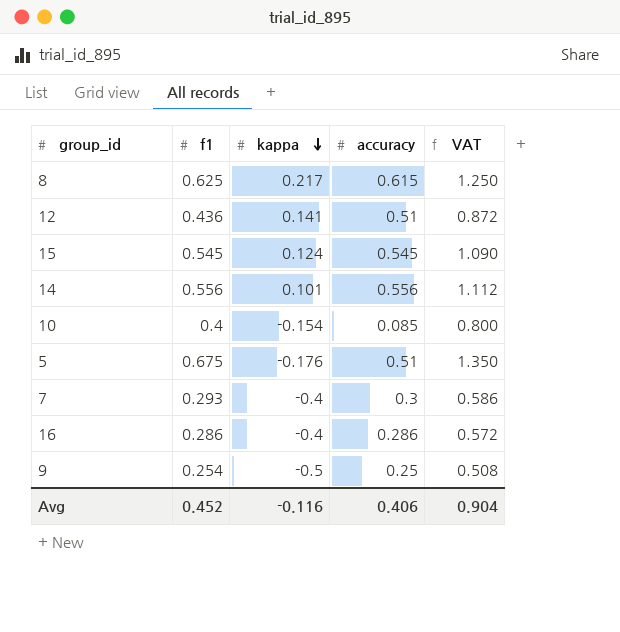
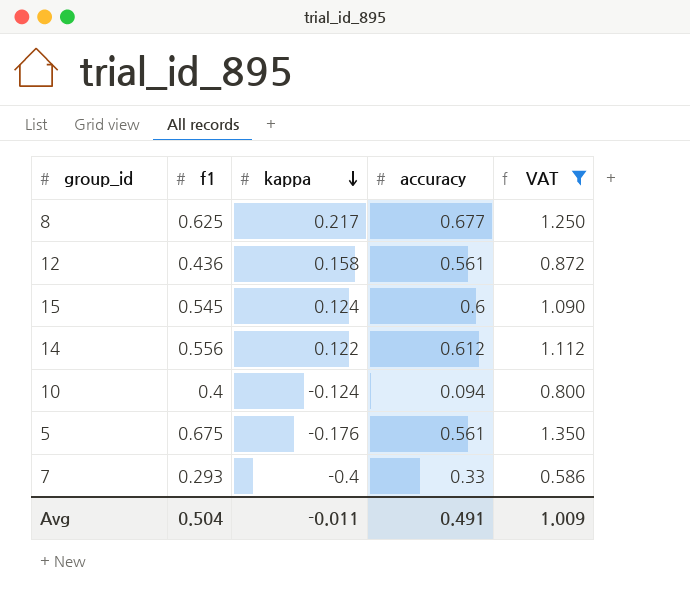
filter: none -> VAT >= 0.586
8 | accuracy: 0.615 -> 0.677
12 | kappa: 0.141 -> 0.158
12 | accuracy: 0.51 -> 0.561
15 | accuracy: 0.545 -> 0.6
14 | kappa: 0.101 -> 0.122
14 | accuracy: 0.556 -> 0.612
10 | kappa: -0.154 -> -0.124
10 | accuracy: 0.085 -> 0.094
5 | accuracy: 0.51 -> 0.561
7 | accuracy: 0.3 -> 0.33
Avg | f1: 0.452 -> 0.504
Avg | kappa: -0.116 -> -0.011
Avg | accuracy: 0.406 -> 0.491
Avg | VAT: 0.904 -> 1.009

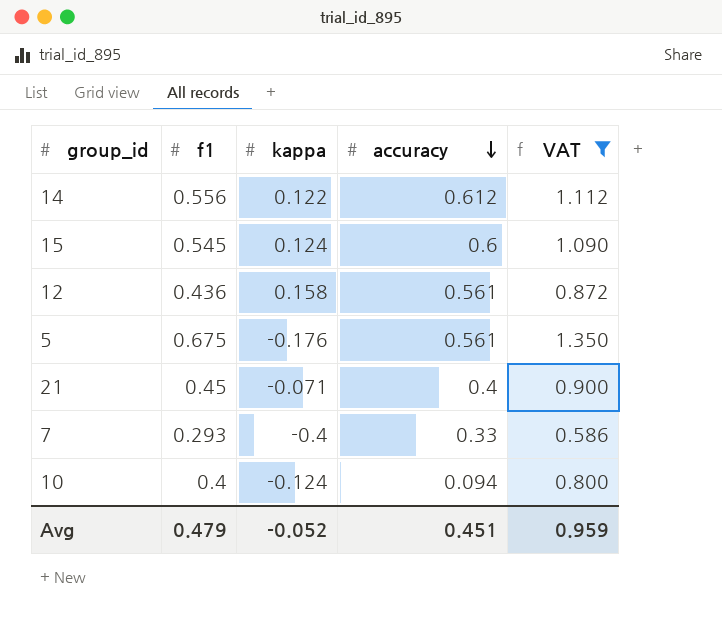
row order: kappa descending -> accuracy descending
row 8: 0.625 | 0.217 | 0.677 | 1.250 -> none
row 21: none -> 0.45 | -0.071 | 0.4 | 0.900
Avg | f1: 0.504 -> 0.479
Avg | kappa: -0.011 -> -0.052
Avg | accuracy: 0.491 -> 0.451
Avg | VAT: 1.009 -> 0.959

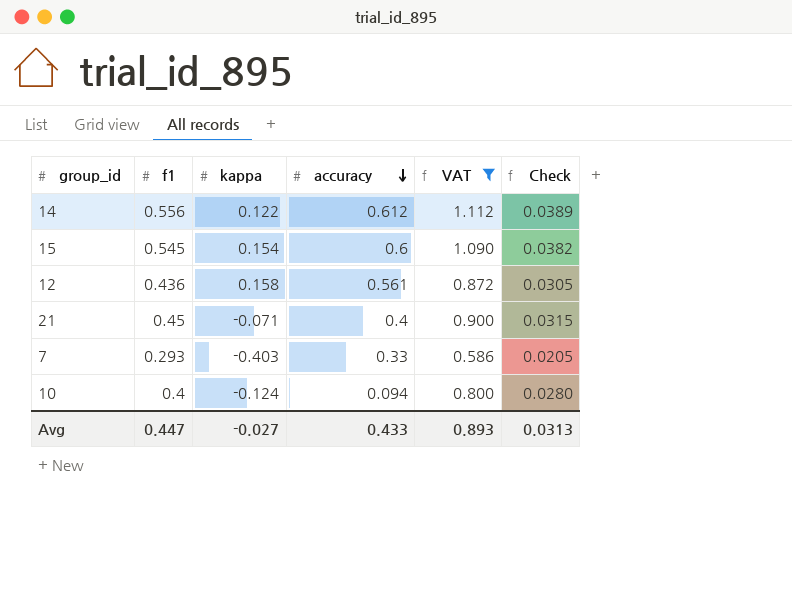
column Check | formula: none -> [f1] * 0.07
row 5: 0.675 | -0.176 | 0.561 | 1.350 -> none
15 | kappa: 0.124 -> 0.154
7 | kappa: -0.4 -> -0.403
Avg | f1: 0.479 -> 0.447
Avg | kappa: -0.052 -> -0.027
Avg | accuracy: 0.451 -> 0.433
Avg | VAT: 0.959 -> 0.893

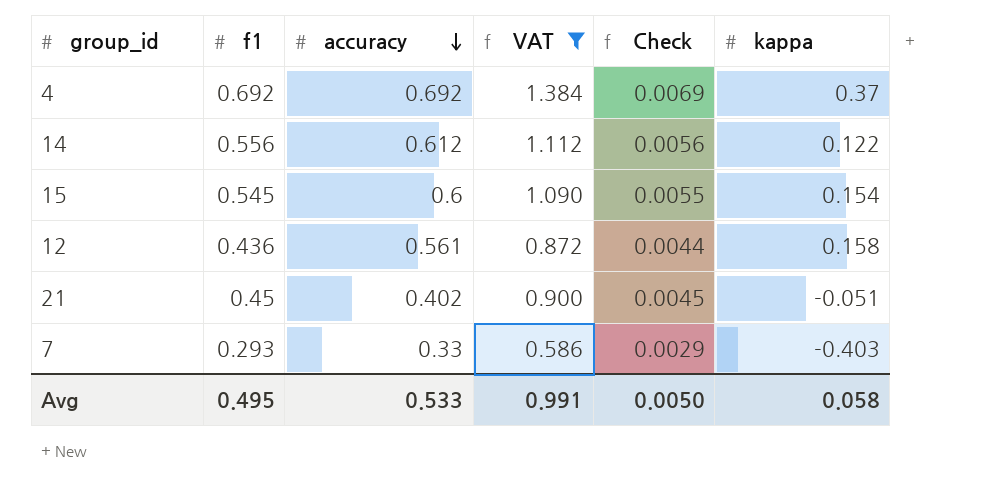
column Check | formula: [f1] * 0.07 -> [f1] * 0.01
column kappa | position: 3 -> 6
row 10: 0.4 | -0.124 | 0.094 | 0.800 | 0.0280 -> none
row 4: none -> 0.692 | 0.692 | 1.384 | 0.0069 | 0.37
21 | accuracy: 0.4 -> 0.402
21 | kappa: -0.071 -> -0.051
Avg | f1: 0.447 -> 0.495
Avg | accuracy: 0.433 -> 0.533
Avg | VAT: 0.893 -> 0.991
Avg | Check: 0.0313 -> 0.0050
Avg | kappa: -0.027 -> 0.058

